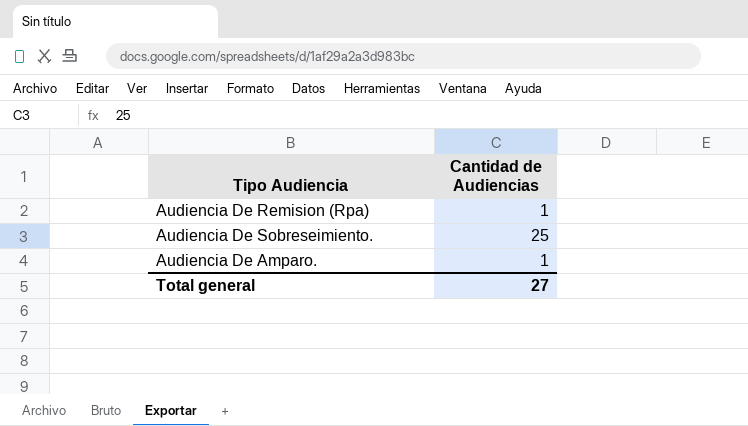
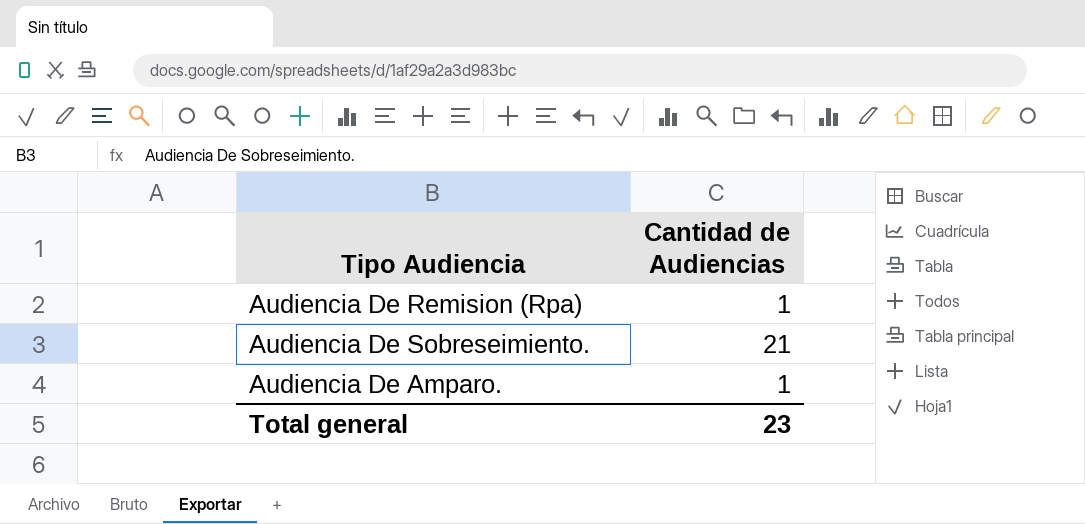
Audiencia De Sobreseimiento. | Cantidad de Audiencias: 25 -> 21
Total general | Cantidad de Audiencias: 27 -> 23

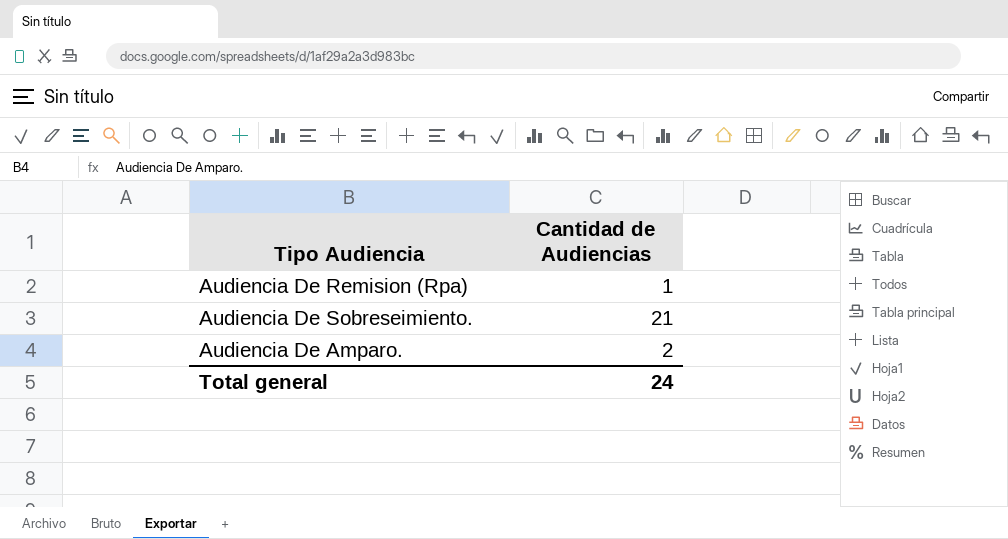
Audiencia De Amparo. | Cantidad de Audiencias: 1 -> 2
Total general | Cantidad de Audiencias: 23 -> 24

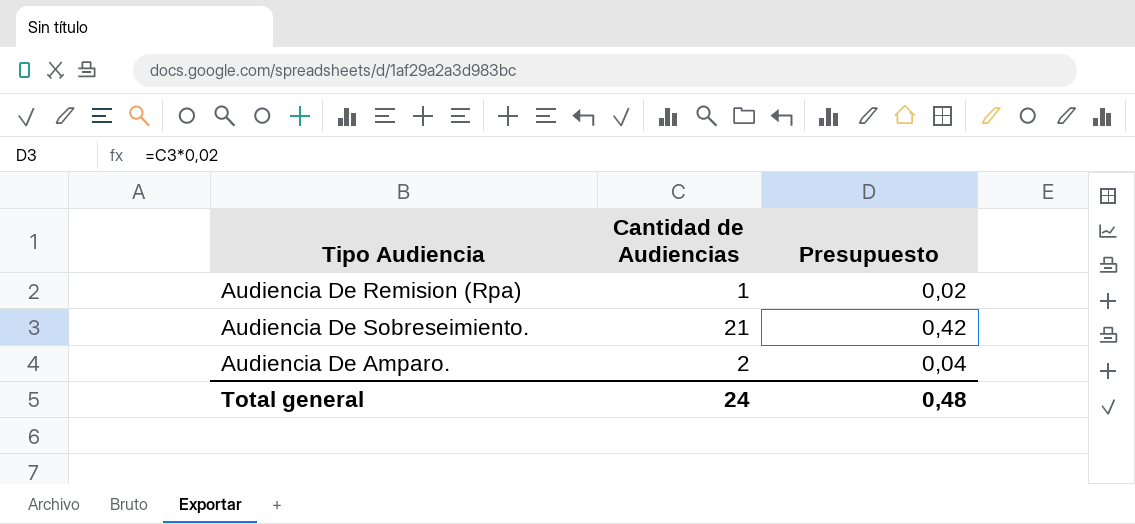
column Presupuesto | formula: none -> [Cantidad de Audiencias] * 0,02

